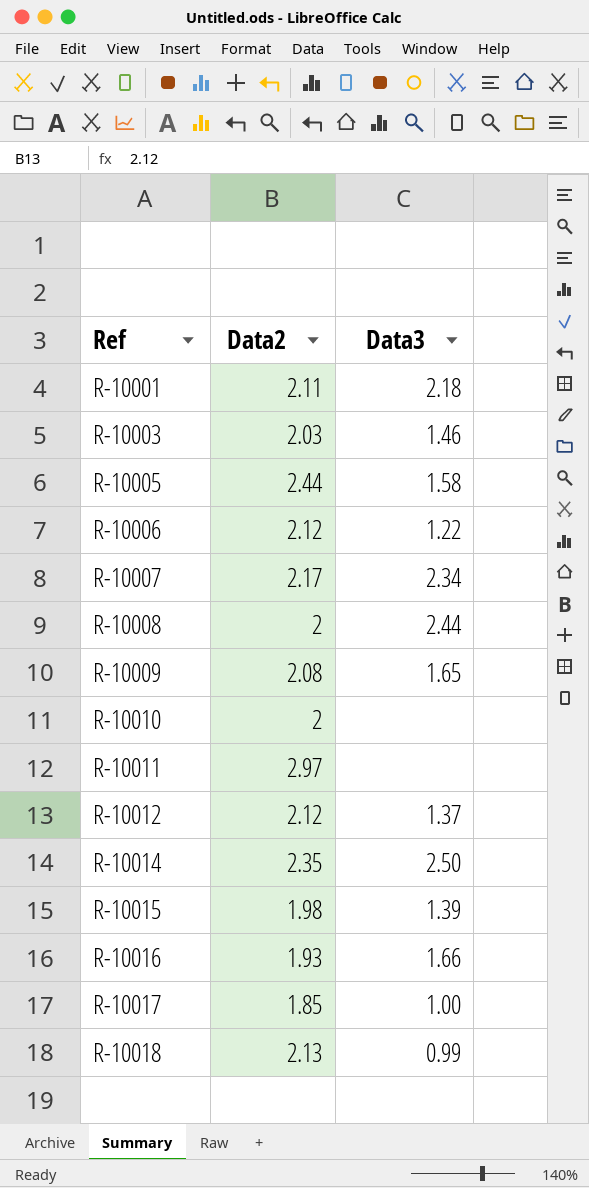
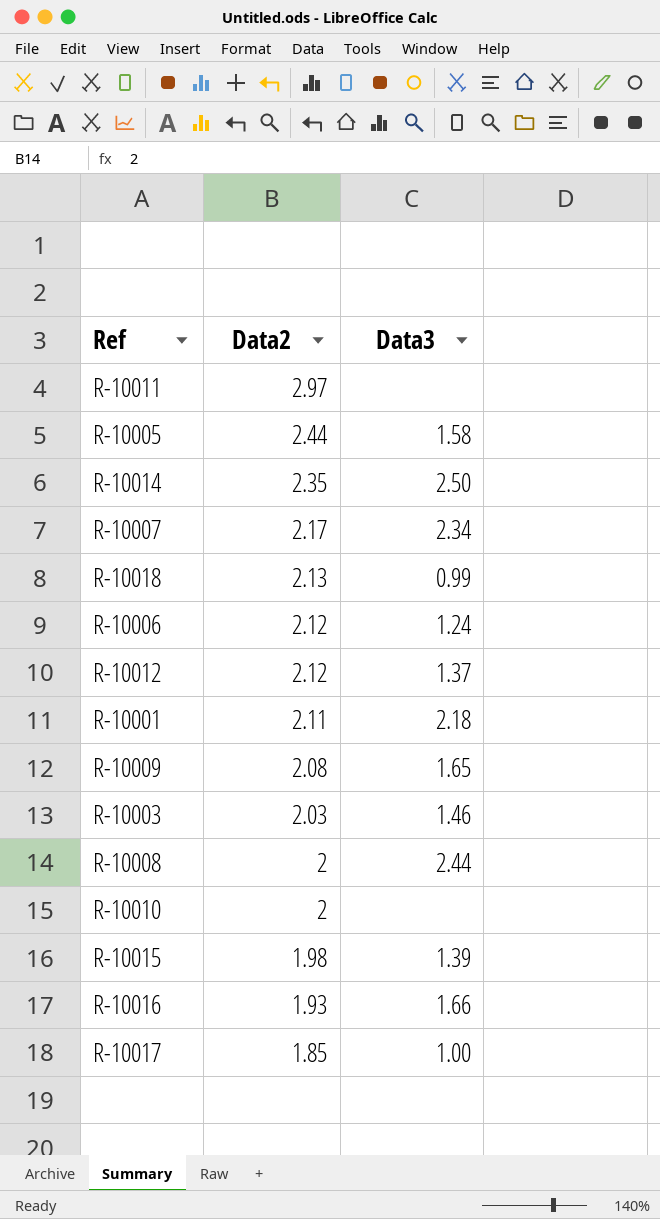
row order: Ref ascending -> Data2 descending
R-10006 | Data3: 1.22 -> 1.24

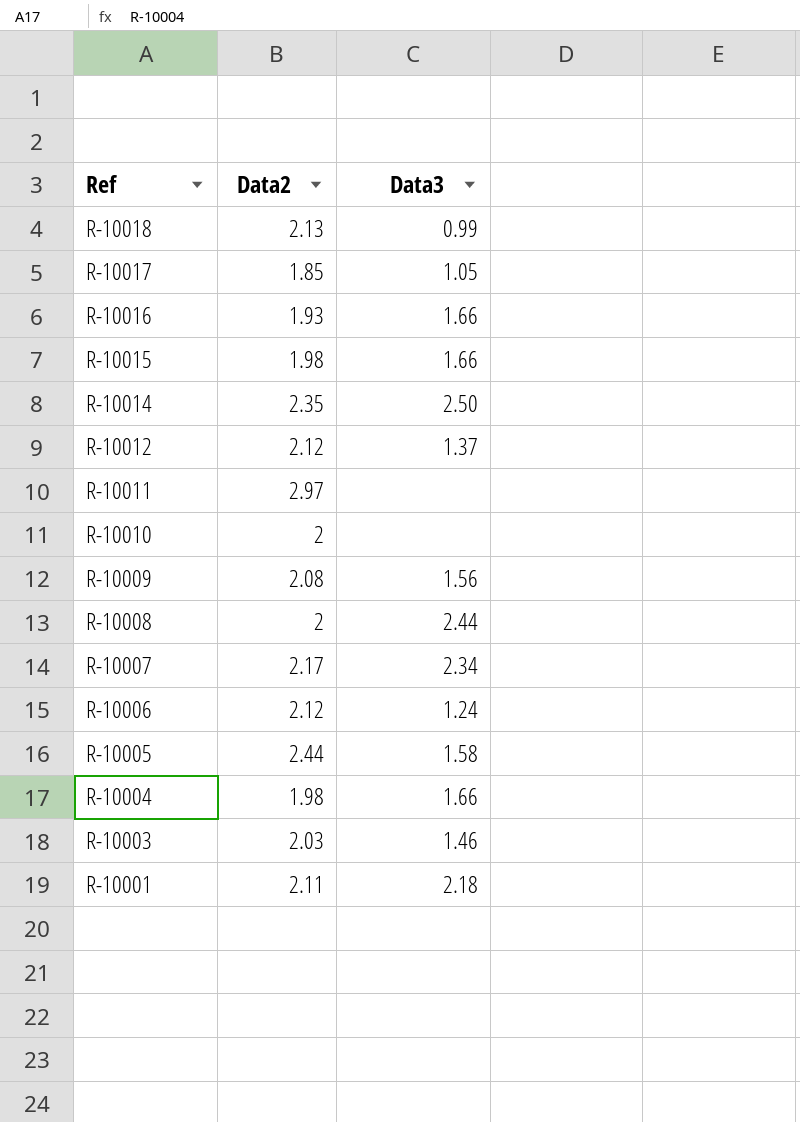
row order: Data2 descending -> Ref descending
R-10017 | Data3: 1.00 -> 1.05
R-10015 | Data3: 1.39 -> 1.66
R-10009 | Data3: 1.65 -> 1.56
row R-10004: none -> 1.98 | 1.66

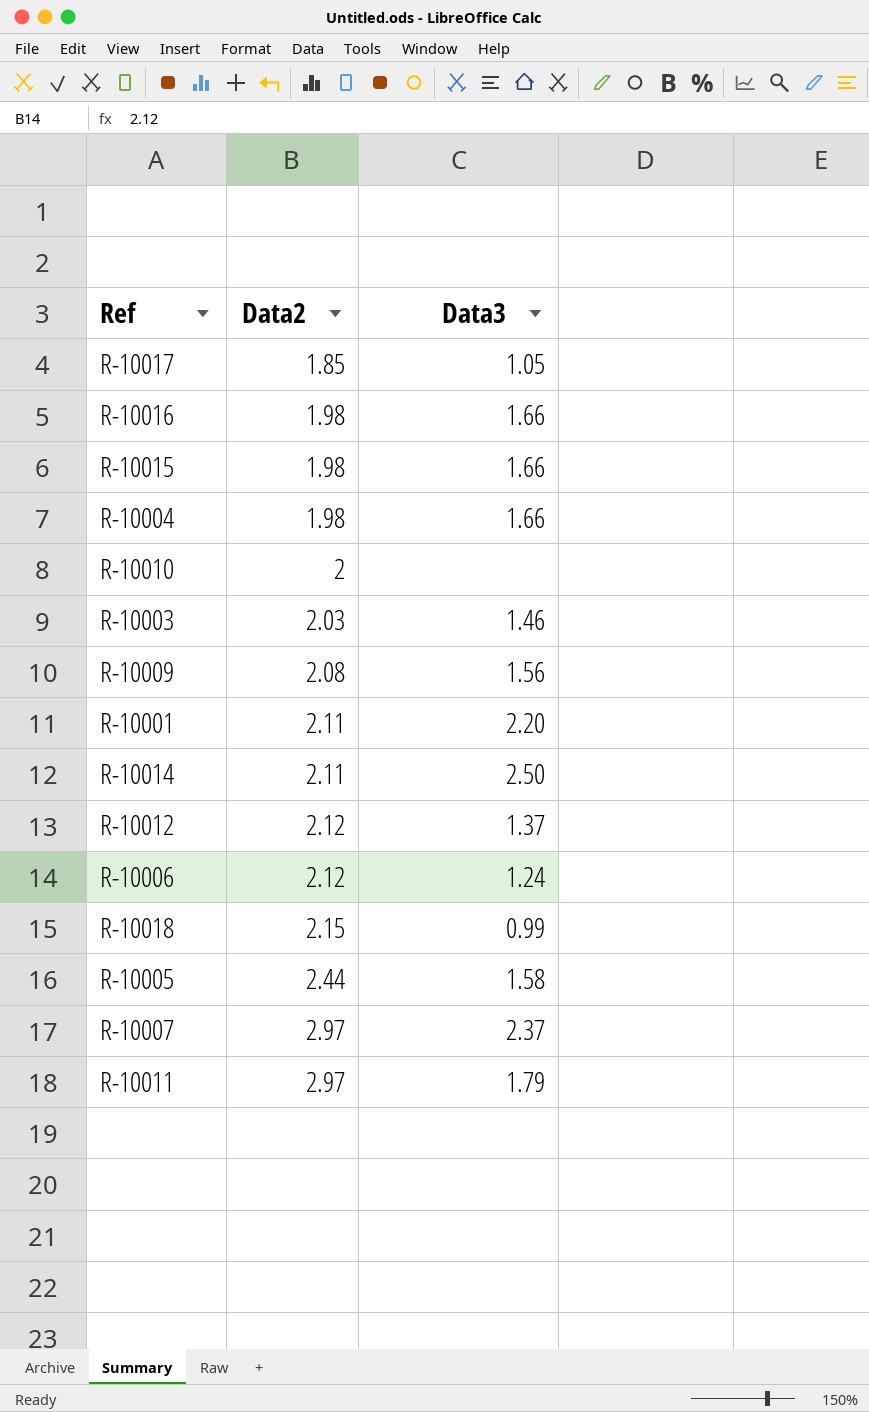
row order: Ref descending -> Data2 ascending
row R-10008: 2 | 2.44 -> none
R-10016 | Data2: 1.93 -> 1.98
R-10001 | Data3: 2.18 -> 2.20
R-10014 | Data2: 2.35 -> 2.11
R-10018 | Data2: 2.13 -> 2.15
R-10007 | Data2: 2.17 -> 2.97
R-10007 | Data3: 2.34 -> 2.37
R-10011 | Data3: none -> 1.79

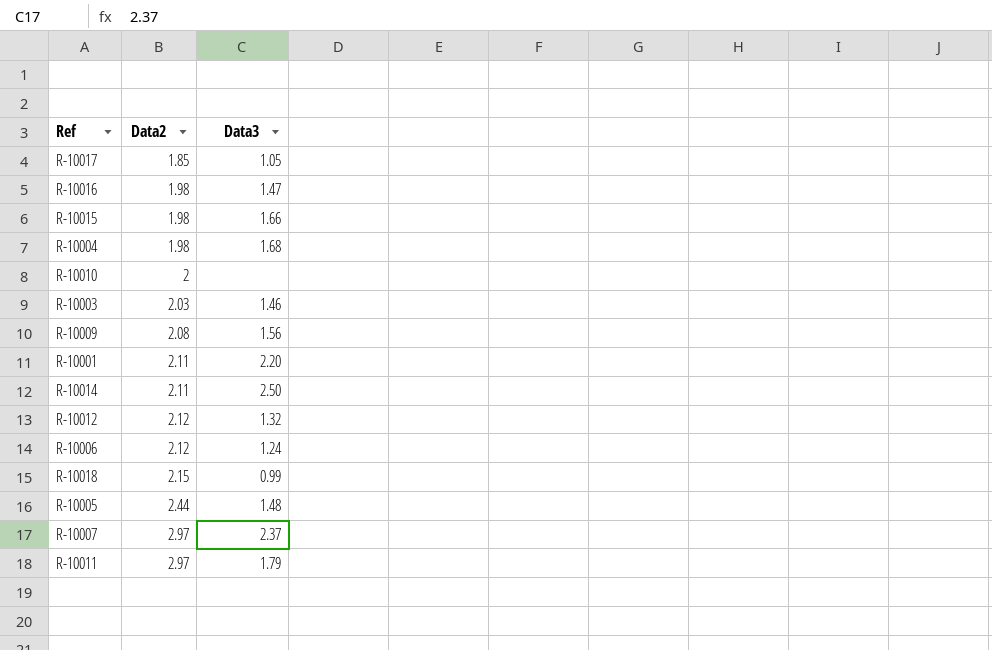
R-10016 | Data3: 1.66 -> 1.47
R-10004 | Data3: 1.66 -> 1.68
R-10012 | Data3: 1.37 -> 1.32
R-10005 | Data3: 1.58 -> 1.48

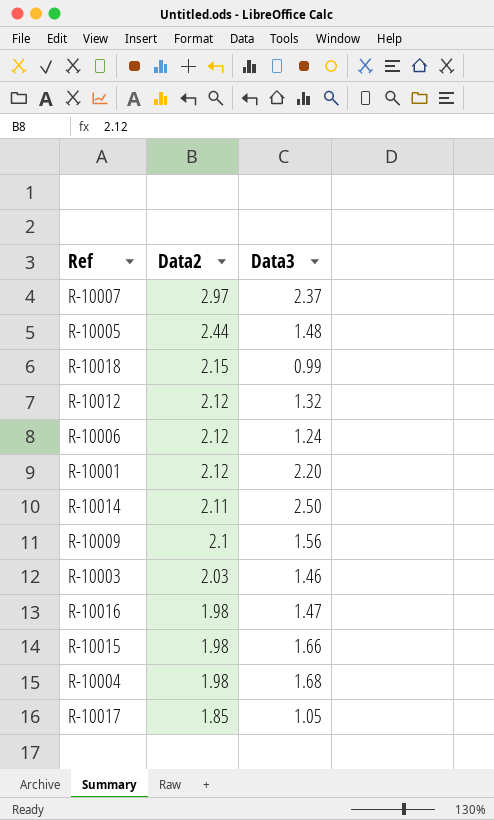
row order: Data2 ascending -> Data2 descending
row R-10010: 2 | none -> none
row R-10011: 2.97 | 1.79 -> none
R-10001 | Data2: 2.11 -> 2.12
R-10009 | Data2: 2.08 -> 2.1

